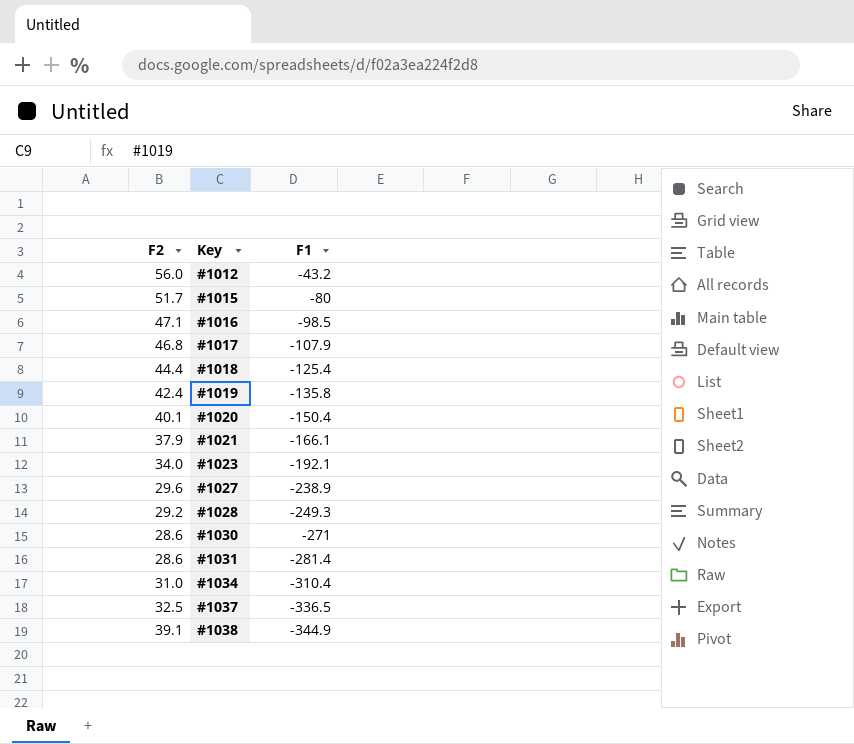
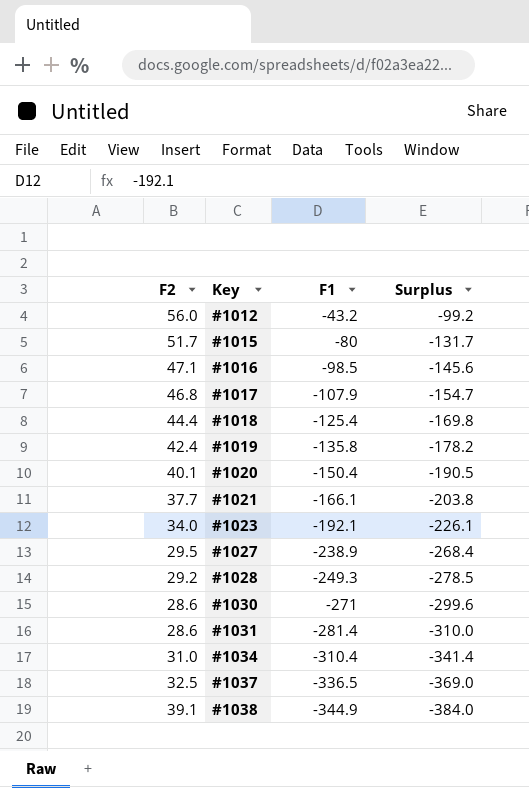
column Surplus | formula: none -> [F1] - [F2]
#1021 | F2: 37.9 -> 37.7
#1027 | F2: 29.6 -> 29.5

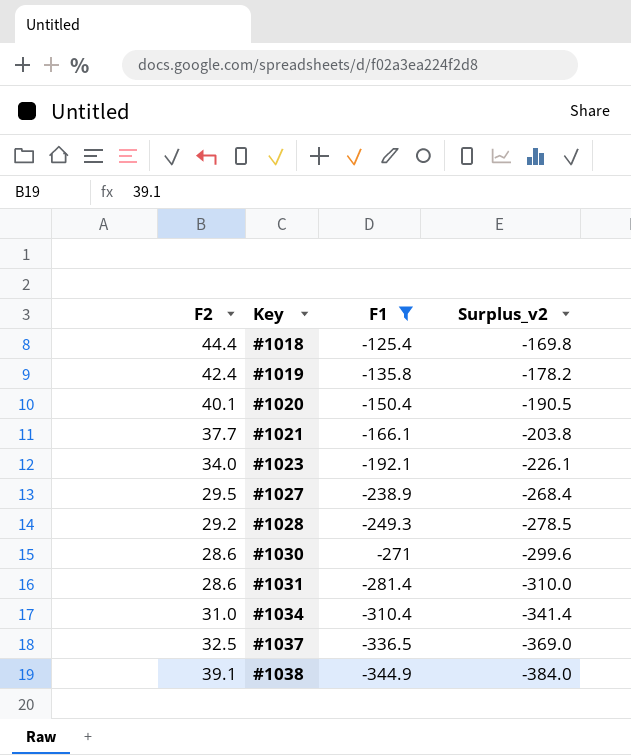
filter: none -> F1 <= -125.4
column name: Surplus -> Surplus_v2

